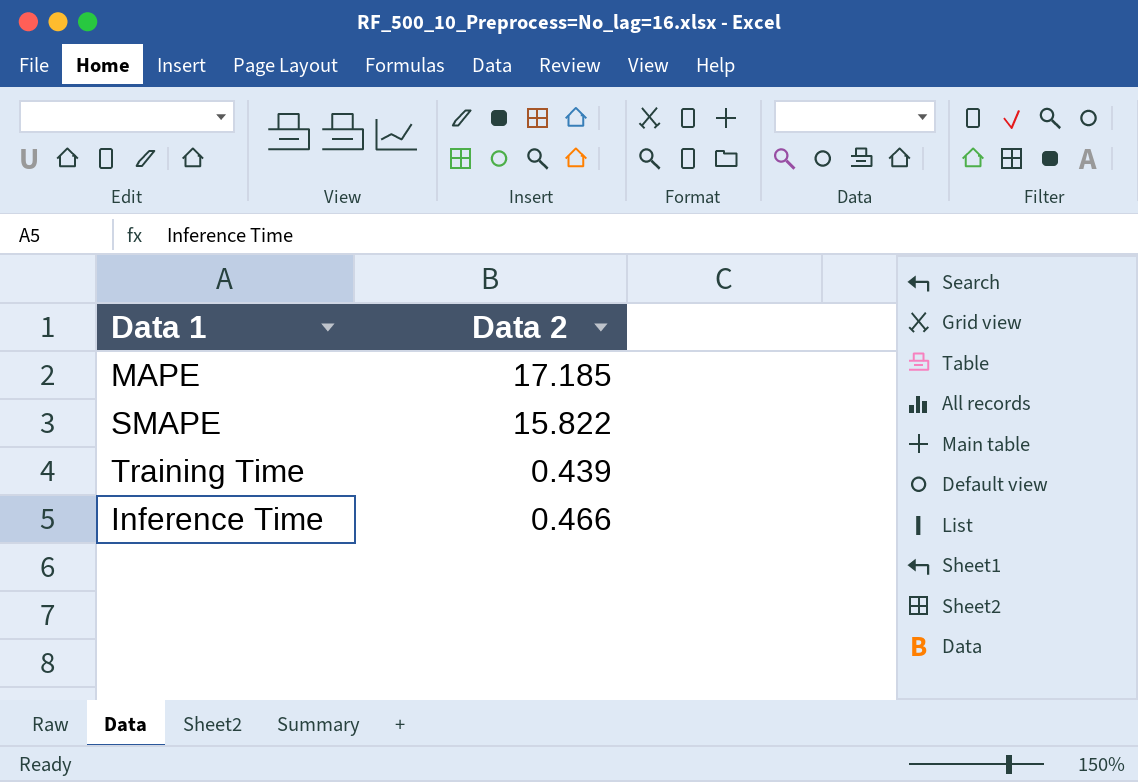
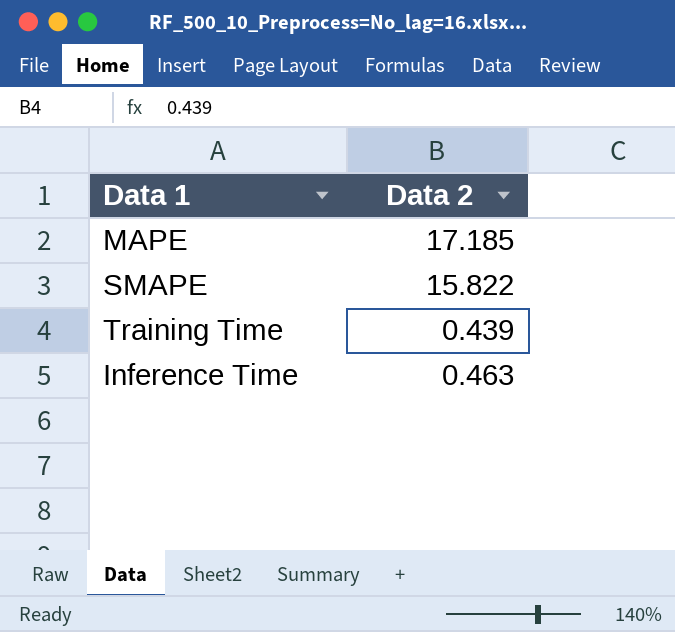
Inference Time | Data 2: 0.466 -> 0.463

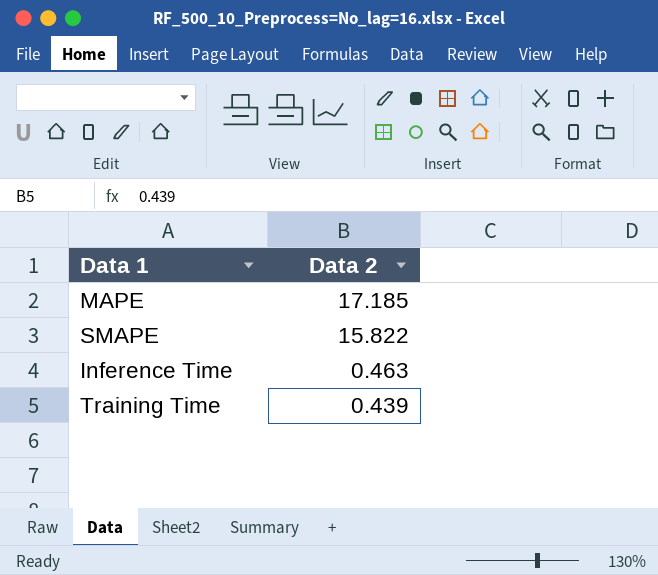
row order: none -> Data 2 descending

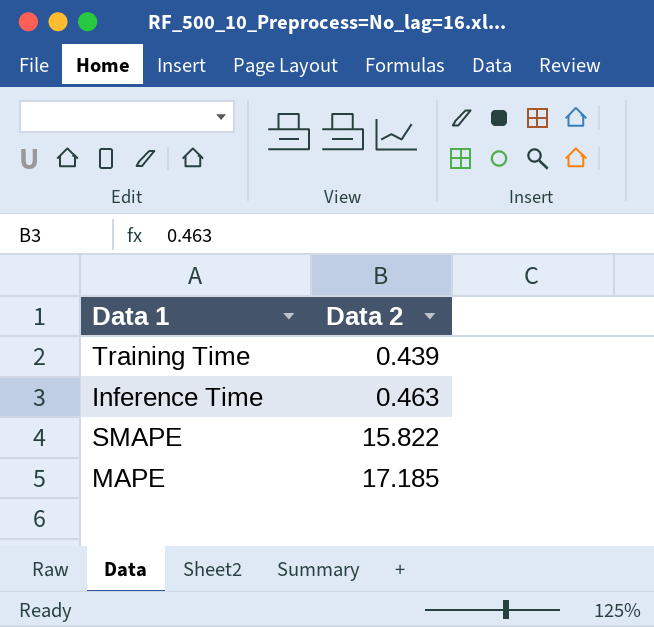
row order: Data 2 descending -> Data 2 ascending

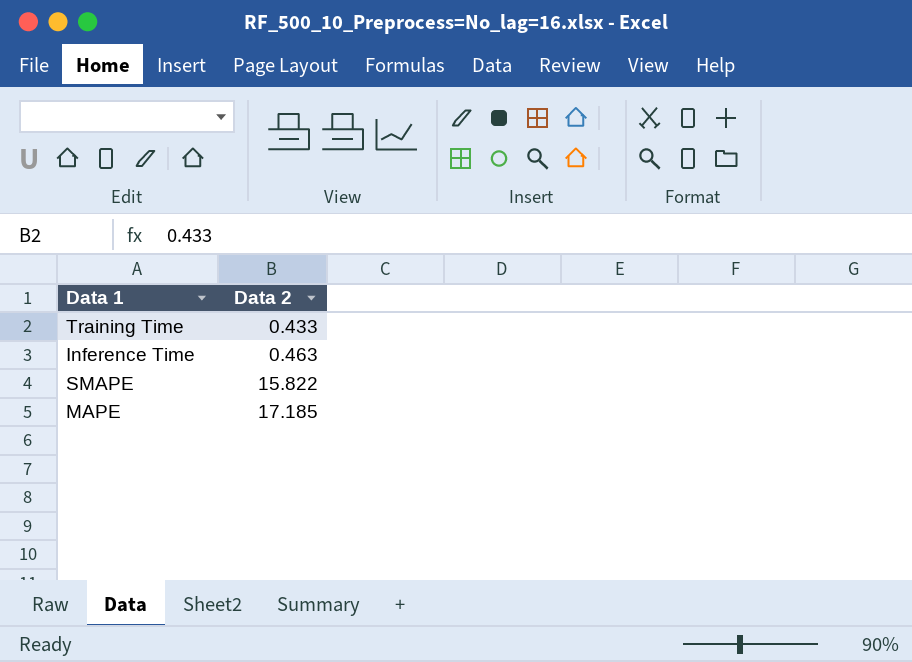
Training Time | Data 2: 0.439 -> 0.433

